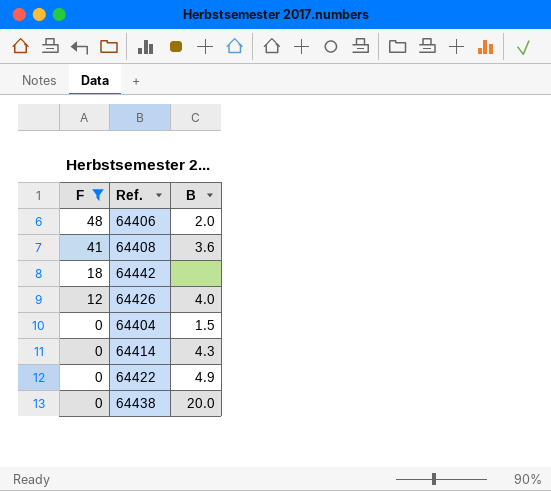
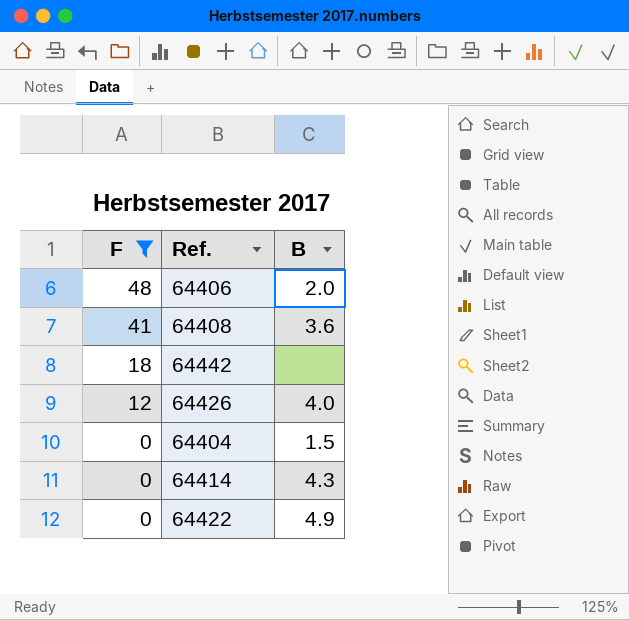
row 64438: 0 | 20.0 -> none

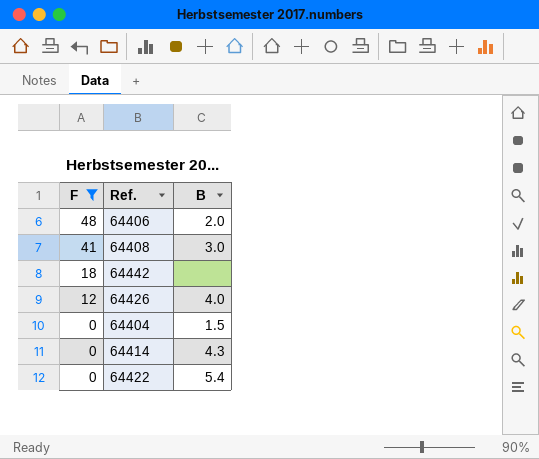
64408 | B: 3.6 -> 3.0
64422 | B: 4.9 -> 5.4

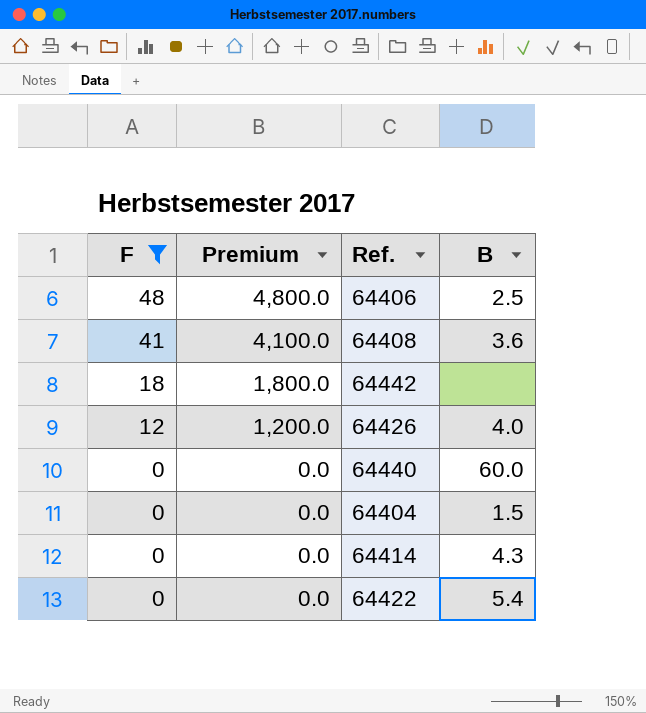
column Premium | formula: none -> [F] * 100
64406 | B: 2.0 -> 2.5
64408 | B: 3.0 -> 3.6
row 64440: none -> 0 | 0.0 | 60.0

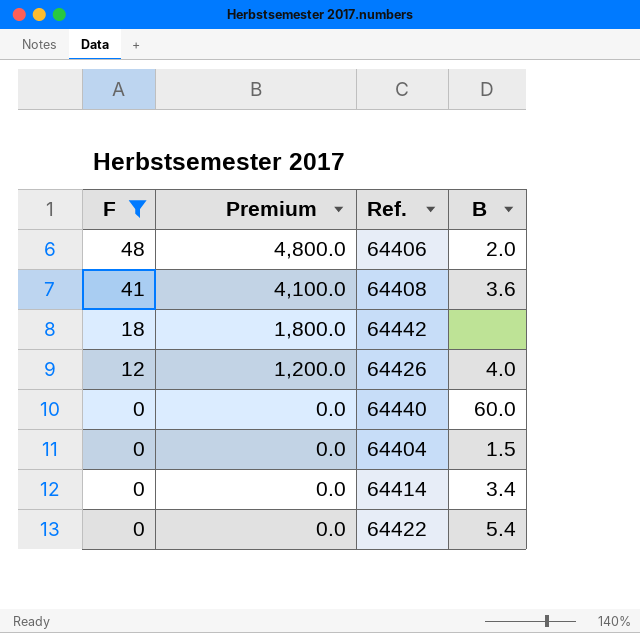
64406 | B: 2.5 -> 2.0
64414 | B: 4.3 -> 3.4

